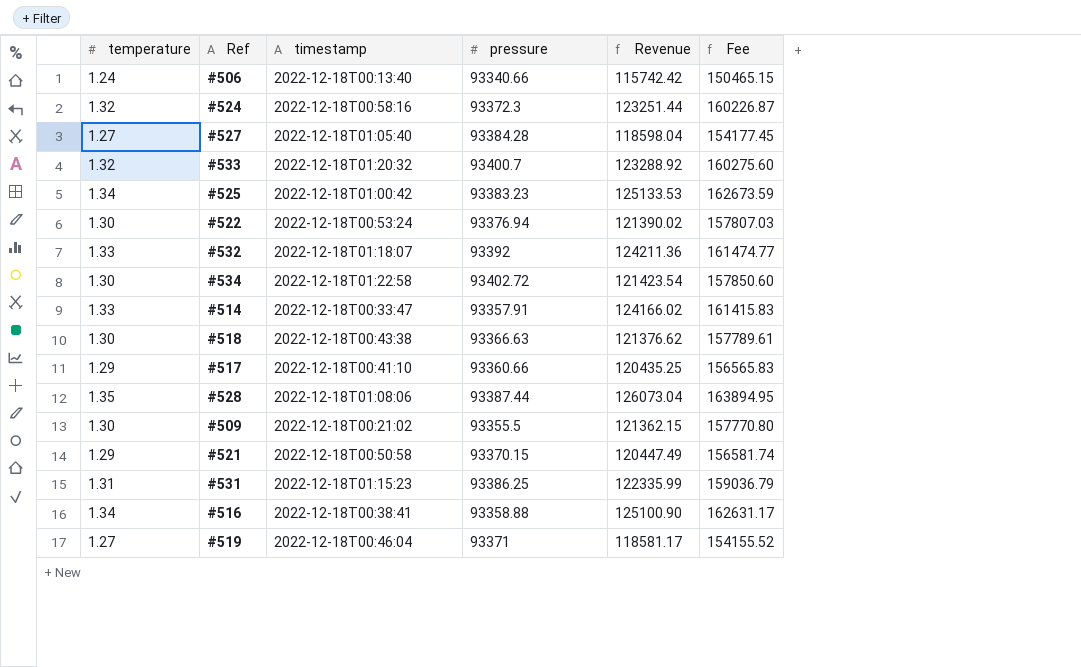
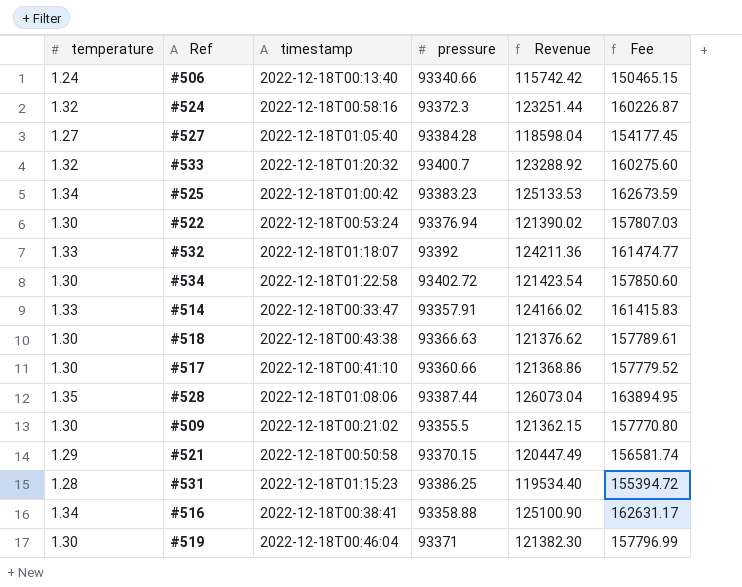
#517 | temperature: 1.29 -> 1.30
#517 | Revenue: 120435.25 -> 121368.86
#517 | Fee: 156565.83 -> 157779.52
#531 | temperature: 1.31 -> 1.28
#531 | Revenue: 122335.99 -> 119534.40
#531 | Fee: 159036.79 -> 155394.72
#519 | temperature: 1.27 -> 1.30
#519 | Revenue: 118581.17 -> 121382.30
#519 | Fee: 154155.52 -> 157796.99

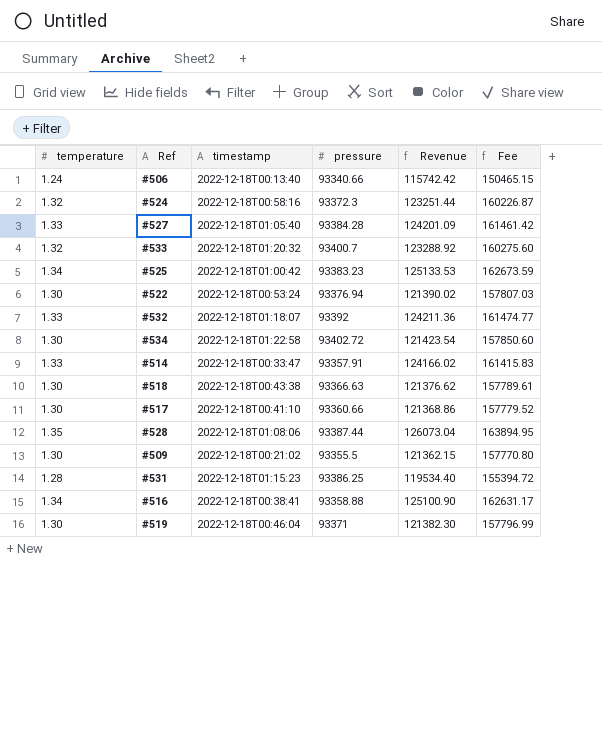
row #521: 1.29 | 2022-12-18T00:50:58 | 93370.15 | 120447.49 | 156581.74 -> none
#527 | temperature: 1.27 -> 1.33
#527 | Revenue: 118598.04 -> 124201.09
#527 | Fee: 154177.45 -> 161461.42

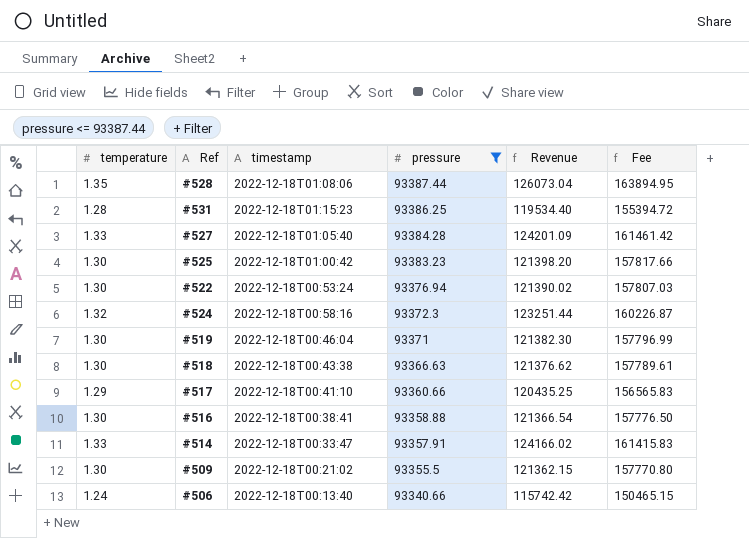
filter: none -> pressure <= 93387.44
row order: none -> pressure descending
#525 | temperature: 1.34 -> 1.30
#525 | Revenue: 125133.53 -> 121398.20
#525 | Fee: 162673.59 -> 157817.66
#517 | temperature: 1.30 -> 1.29
#517 | Revenue: 121368.86 -> 120435.25
#517 | Fee: 157779.52 -> 156565.83
#516 | temperature: 1.34 -> 1.30
#516 | Revenue: 125100.90 -> 121366.54
#516 | Fee: 162631.17 -> 157776.50

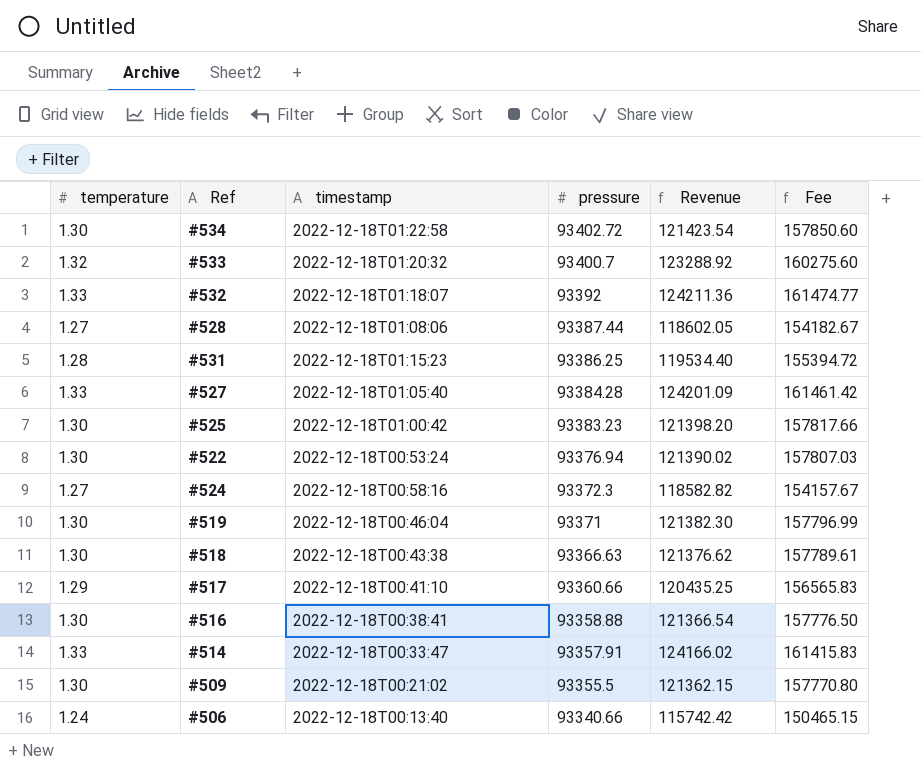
filter: pressure <= 93387.44 -> none
#528 | temperature: 1.35 -> 1.27
#528 | Revenue: 126073.04 -> 118602.05
#528 | Fee: 163894.95 -> 154182.67
#524 | temperature: 1.32 -> 1.27
#524 | Revenue: 123251.44 -> 118582.82
#524 | Fee: 160226.87 -> 154157.67

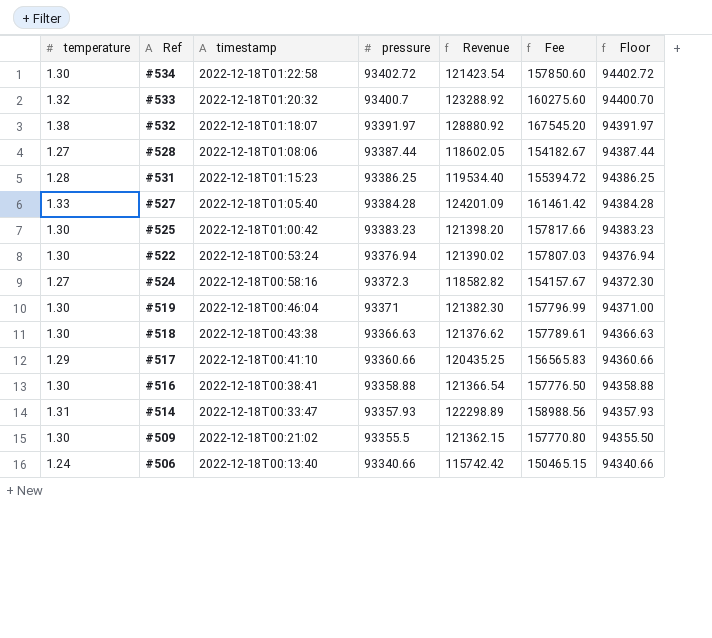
column Floor | formula: none -> [pressure] + 1000
#532 | temperature: 1.33 -> 1.38
#532 | pressure: 93392 -> 93391.97
#532 | Revenue: 124211.36 -> 128880.92
#532 | Fee: 161474.77 -> 167545.20
#514 | temperature: 1.33 -> 1.31
#514 | pressure: 93357.91 -> 93357.93
#514 | Revenue: 124166.02 -> 122298.89
#514 | Fee: 161415.83 -> 158988.56

